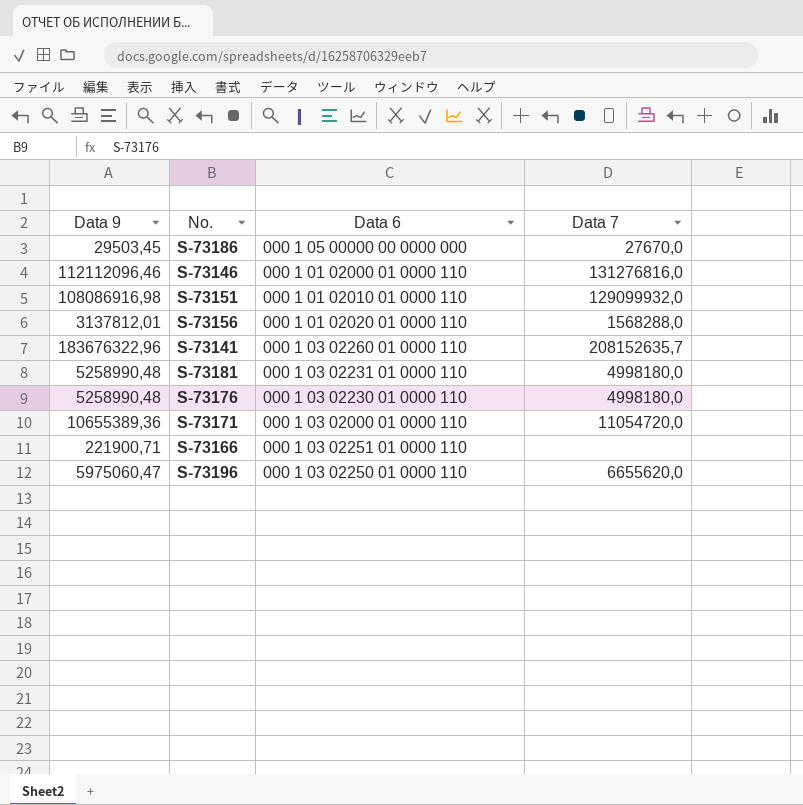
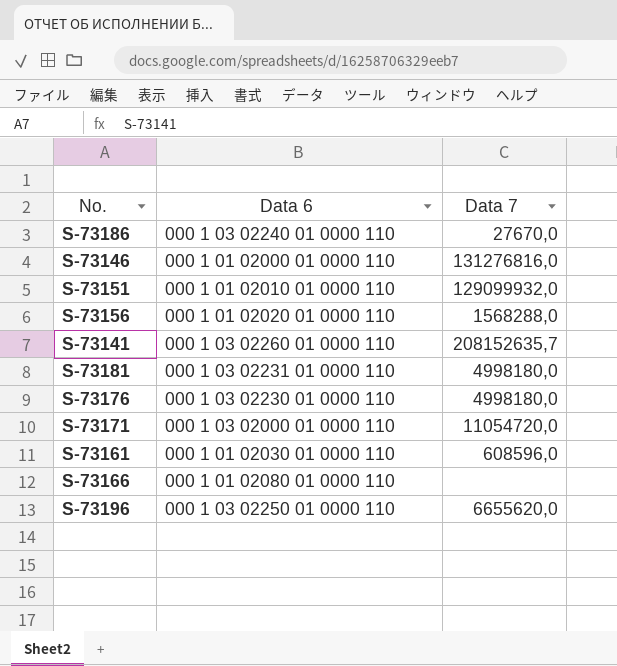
column Data 9 | position: 1 -> none
S-73186 | Data 6: 000 1 05 00000 00 0000 000 -> 000 1 03 02240 01 0000 110
row S-73161: none -> 000 1 01 02030 01 0000 110 | 608596,0
S-73166 | Data 6: 000 1 03 02251 01 0000 110 -> 000 1 01 02080 01 0000 110

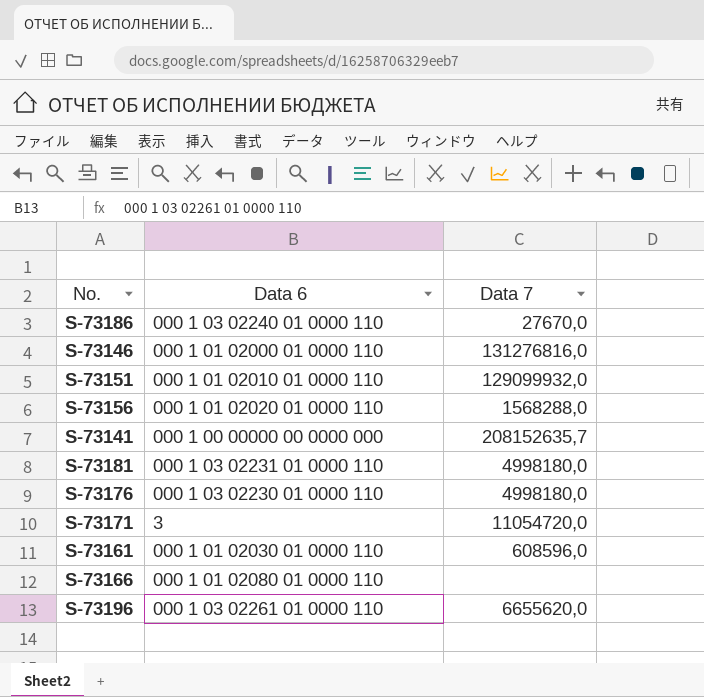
S-73141 | Data 6: 000 1 03 02260 01 0000 110 -> 000 1 00 00000 00 0000 000
S-73171 | Data 6: 000 1 03 02000 01 0000 110 -> 3
S-73196 | Data 6: 000 1 03 02250 01 0000 110 -> 000 1 03 02261 01 0000 110

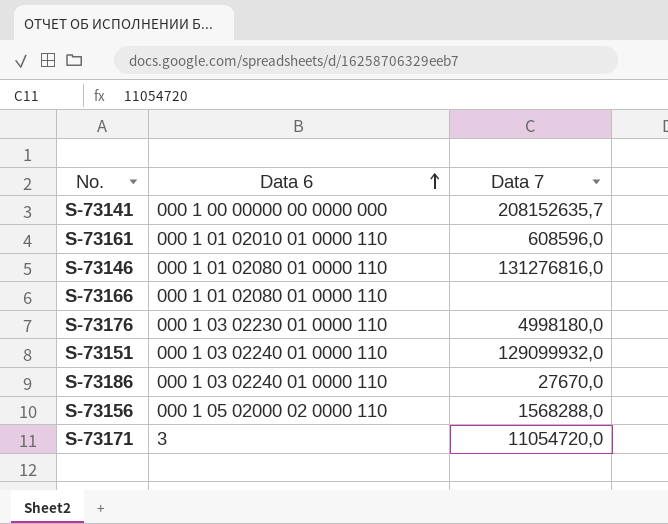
row order: none -> Data 6 ascending
row S-73181: 000 1 03 02231 01 0000 110 | 4998180,0 -> none
row S-73196: 000 1 03 02261 01 0000 110 | 6655620,0 -> none
S-73161 | Data 6: 000 1 01 02030 01 0000 110 -> 000 1 01 02010 01 0000 110
S-73146 | Data 6: 000 1 01 02000 01 0000 110 -> 000 1 01 02080 01 0000 110
S-73151 | Data 6: 000 1 01 02010 01 0000 110 -> 000 1 03 02240 01 0000 110
S-73156 | Data 6: 000 1 01 02020 01 0000 110 -> 000 1 05 02000 02 0000 110

